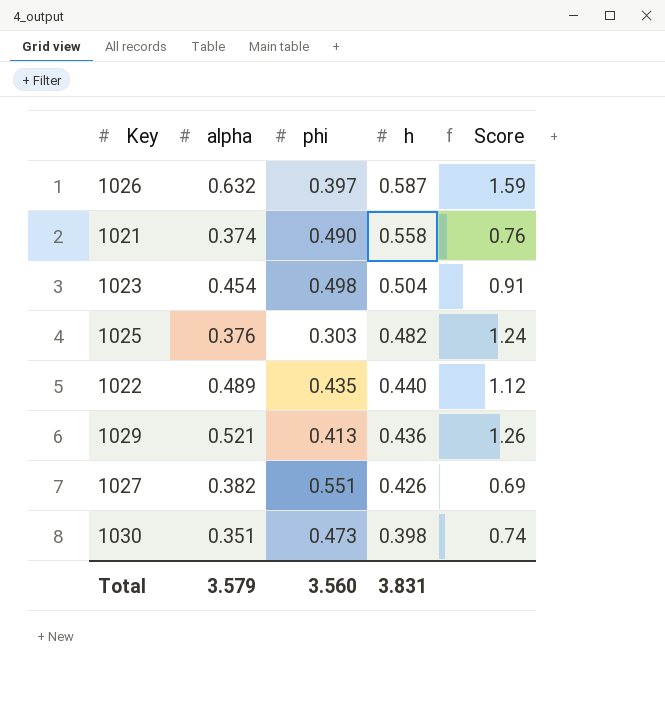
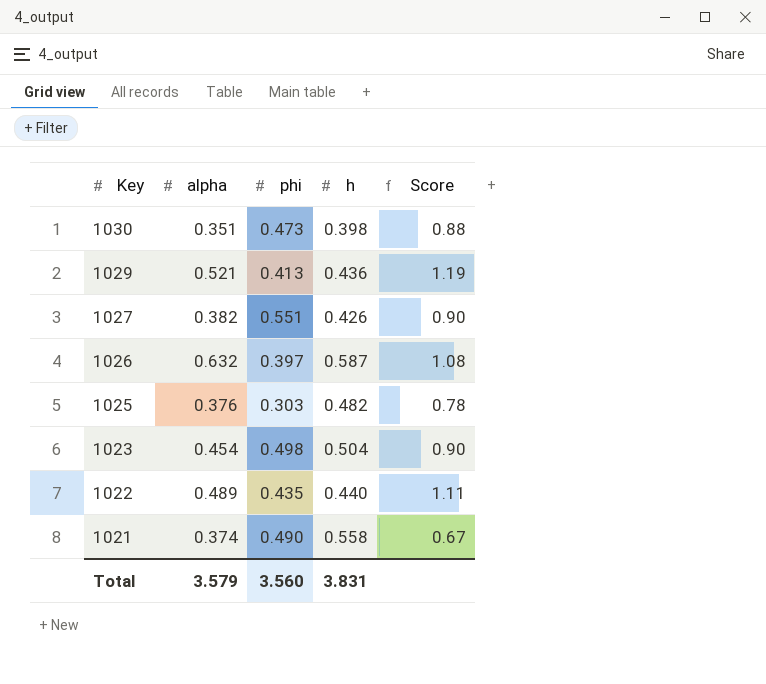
row order: h descending -> Key descending
column Score | formula: [alpha] / [phi] -> [alpha] / [h]

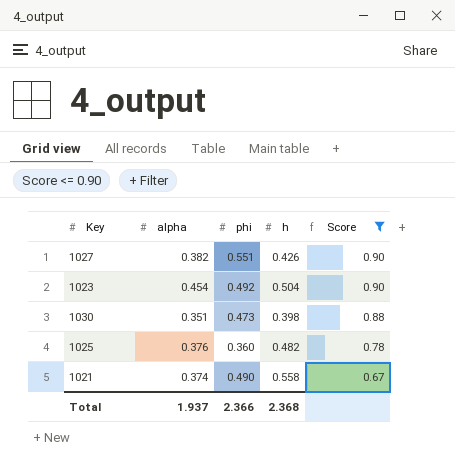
filter: none -> Score <= 0.90
row order: Key descending -> Score descending
1023 | phi: 0.498 -> 0.492
1025 | phi: 0.303 -> 0.360
Total | alpha: 3.579 -> 1.937
Total | phi: 3.560 -> 2.366
Total | h: 3.831 -> 2.368

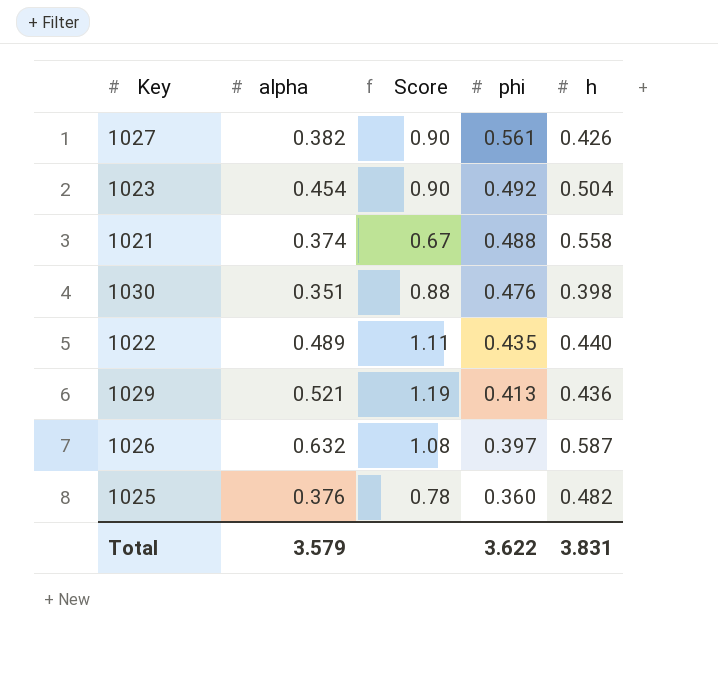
filter: Score <= 0.90 -> none
row order: Score descending -> phi descending
column Score | position: 5 -> 3
1027 | phi: 0.551 -> 0.561
1021 | phi: 0.490 -> 0.488
1030 | phi: 0.473 -> 0.476
Total | alpha: 1.937 -> 3.579
Total | phi: 2.366 -> 3.622
Total | h: 2.368 -> 3.831

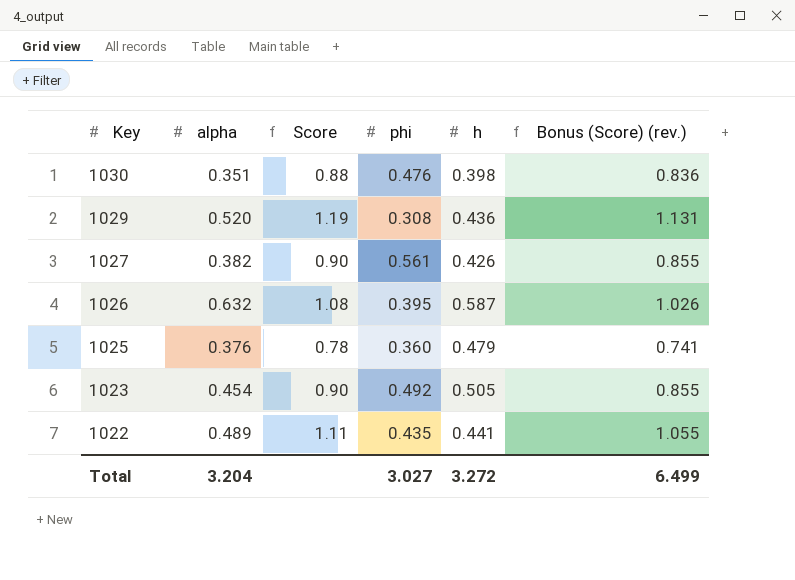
row order: phi descending -> Key descending
column Bonus (Score) (rev.) | formula: none -> [Score] * 0.95
row 1021: 0.374 | 0.67 | 0.488 | 0.558 -> none
1029 | alpha: 0.521 -> 0.520
1029 | phi: 0.413 -> 0.308
1026 | phi: 0.397 -> 0.395
1025 | h: 0.482 -> 0.479
1023 | h: 0.504 -> 0.505
1022 | h: 0.440 -> 0.441
Total | alpha: 3.579 -> 3.204
Total | phi: 3.622 -> 3.027
Total | h: 3.831 -> 3.272

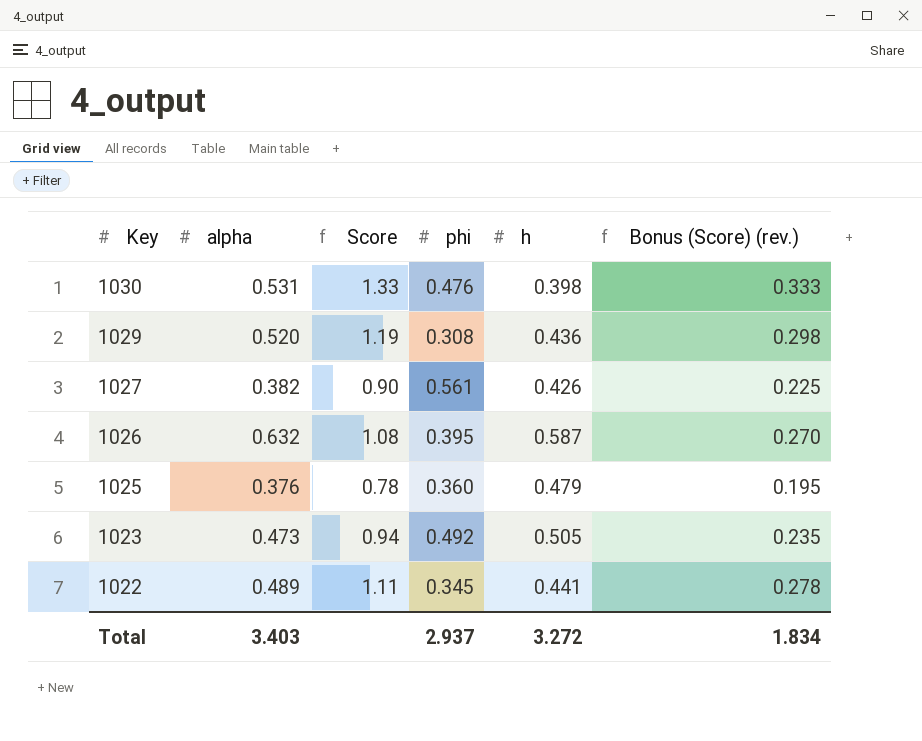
column Bonus (Score) (rev.) | formula: [Score] * 0.95 -> [Score] * 0.25
1030 | alpha: 0.351 -> 0.531
1030 | Score: 0.88 -> 1.33
1023 | alpha: 0.454 -> 0.473
1023 | Score: 0.90 -> 0.94
1022 | phi: 0.435 -> 0.345
Total | alpha: 3.204 -> 3.403
Total | phi: 3.027 -> 2.937
Total | Bonus (Score) (rev.): 6.499 -> 1.834

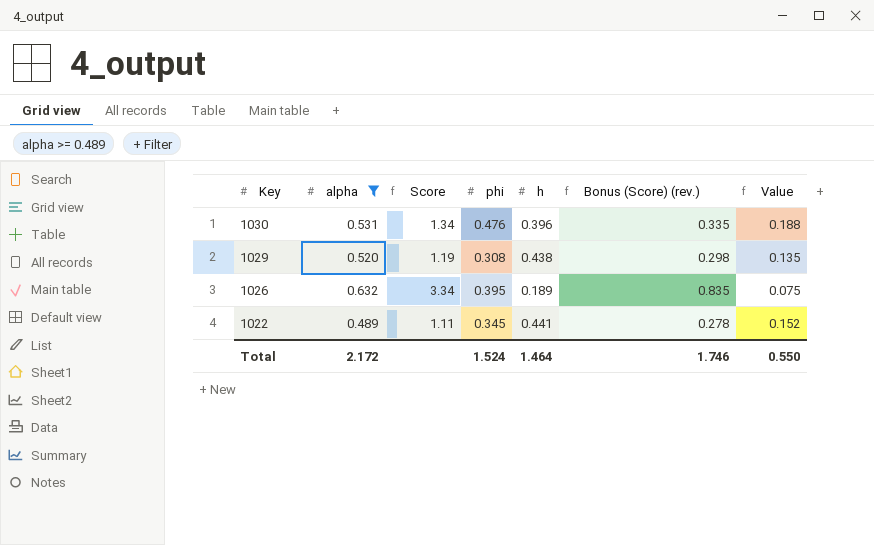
filter: none -> alpha >= 0.489
column Value | formula: none -> [phi] * [h]
1030 | Score: 1.33 -> 1.34
1030 | h: 0.398 -> 0.396
1030 | Bonus (Score) (rev.): 0.333 -> 0.335
1029 | h: 0.436 -> 0.438
1026 | Score: 1.08 -> 3.34
1026 | h: 0.587 -> 0.189
1026 | Bonus (Score) (rev.): 0.270 -> 0.835
Total | alpha: 3.403 -> 2.172
Total | phi: 2.937 -> 1.524
Total | h: 3.272 -> 1.464
Total | Bonus (Score) (rev.): 1.834 -> 1.746

